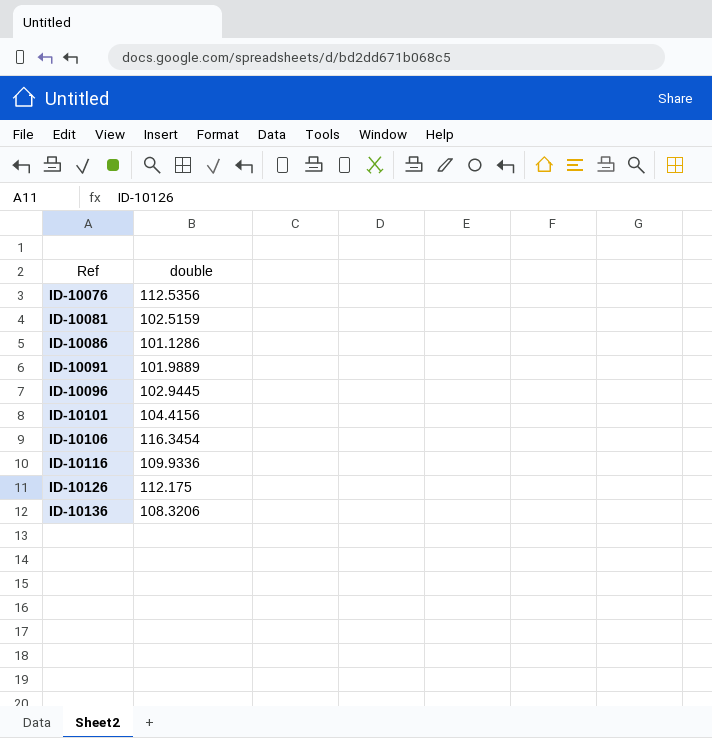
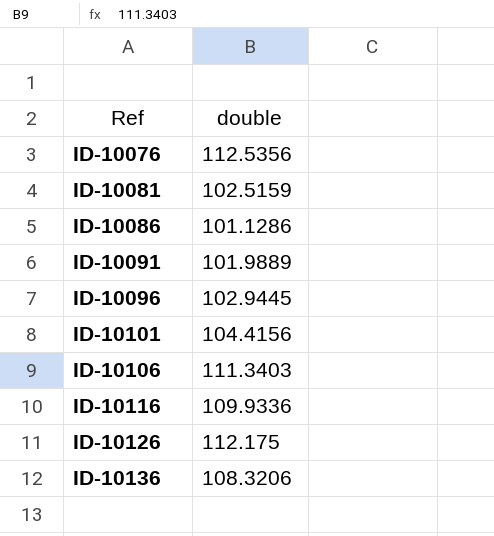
ID-10106 | double: 116.3454 -> 111.3403

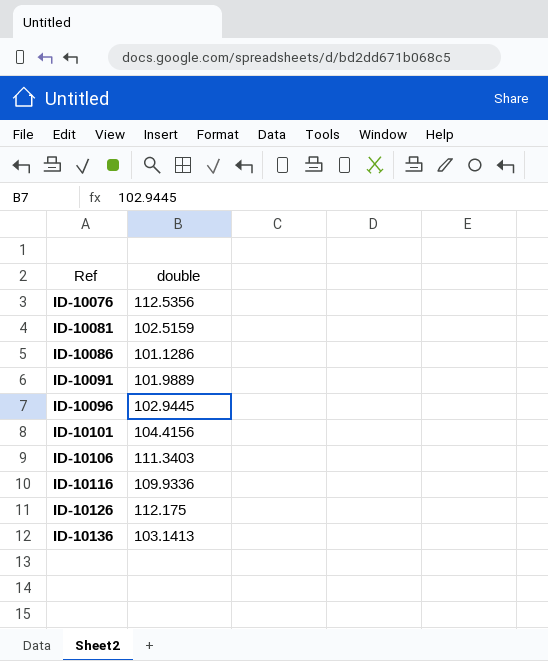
ID-10136 | double: 108.3206 -> 103.1413

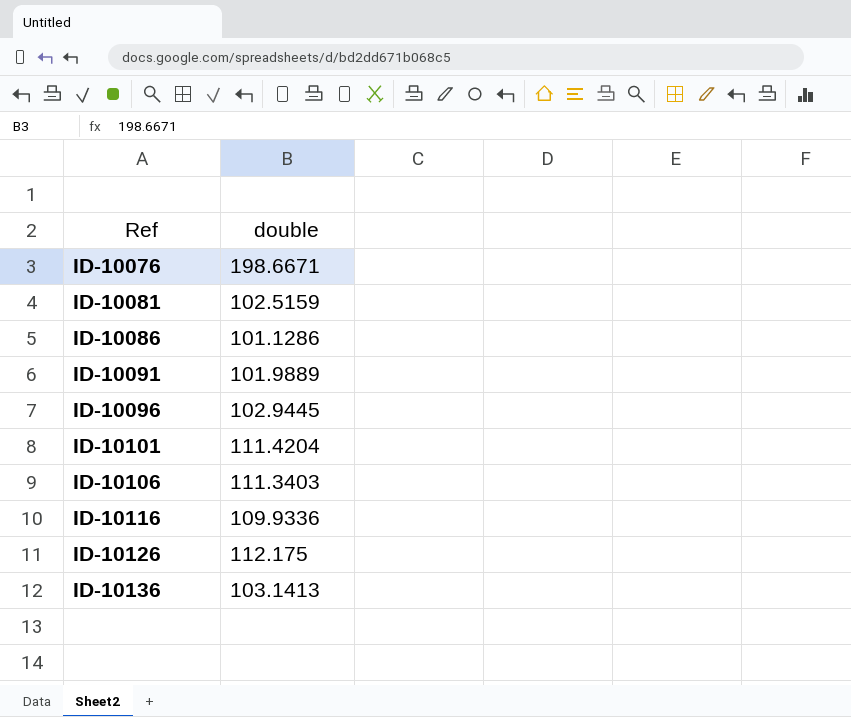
ID-10076 | double: 112.5356 -> 198.6671
ID-10101 | double: 104.4156 -> 111.4204

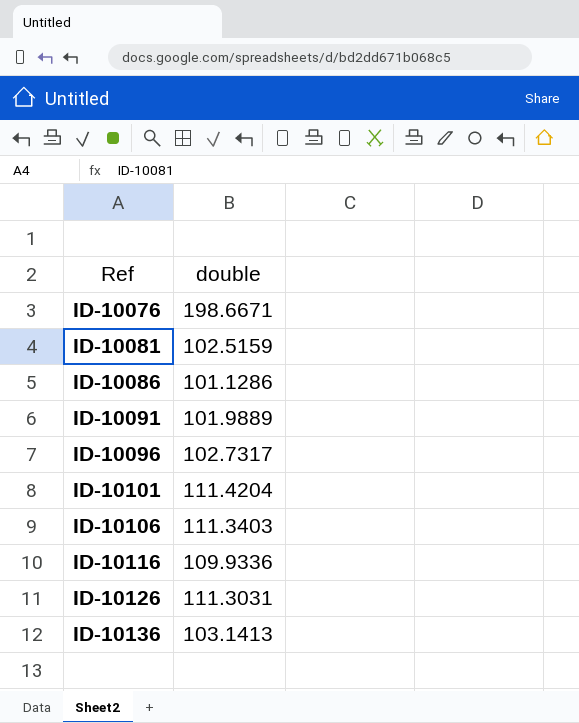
ID-10096 | double: 102.9445 -> 102.7317
ID-10126 | double: 112.175 -> 111.3031

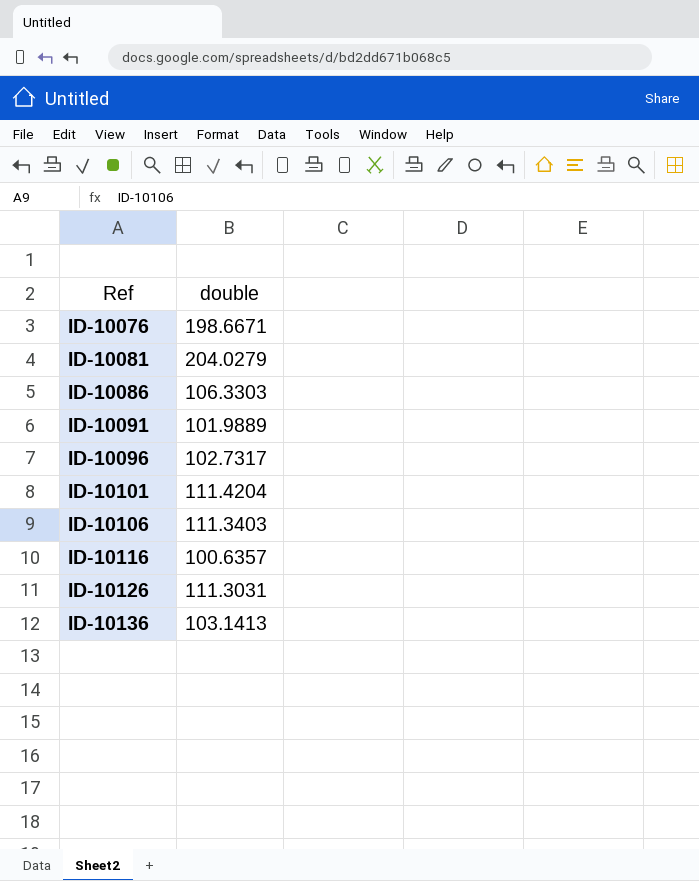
ID-10081 | double: 102.5159 -> 204.0279
ID-10086 | double: 101.1286 -> 106.3303
ID-10116 | double: 109.9336 -> 100.6357

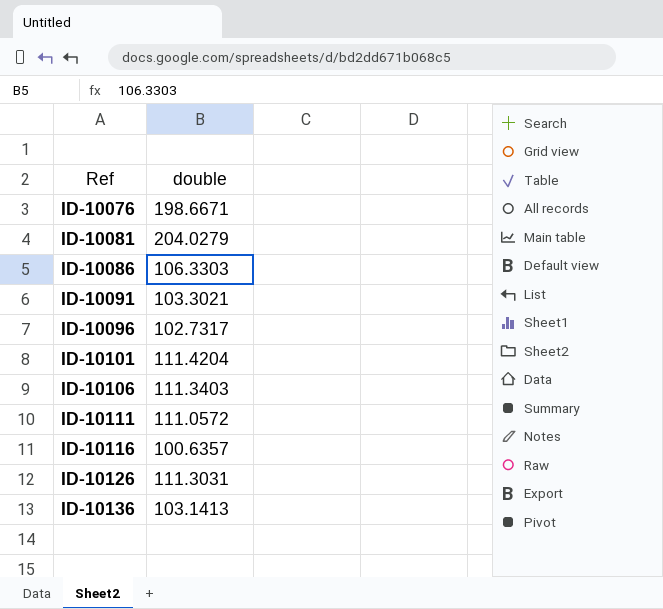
ID-10091 | double: 101.9889 -> 103.3021
row ID-10111: none -> 111.0572

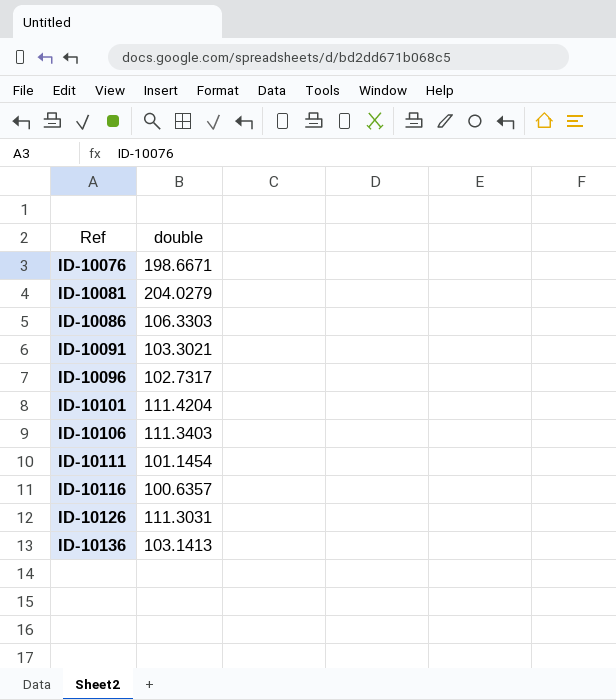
ID-10111 | double: 111.0572 -> 101.1454

